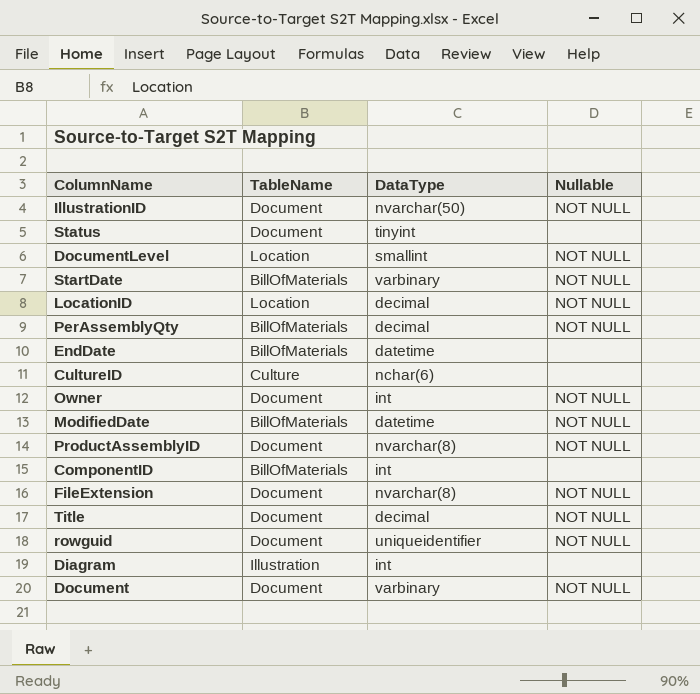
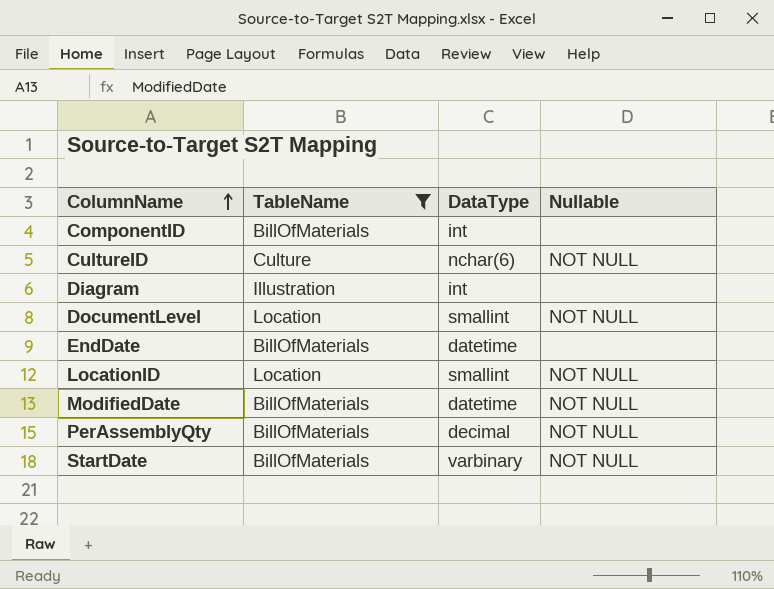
filter: none -> TableName != Document
row order: none -> ColumnName ascending
CultureID | Nullable: none -> NOT NULL
LocationID | DataType: decimal -> smallint

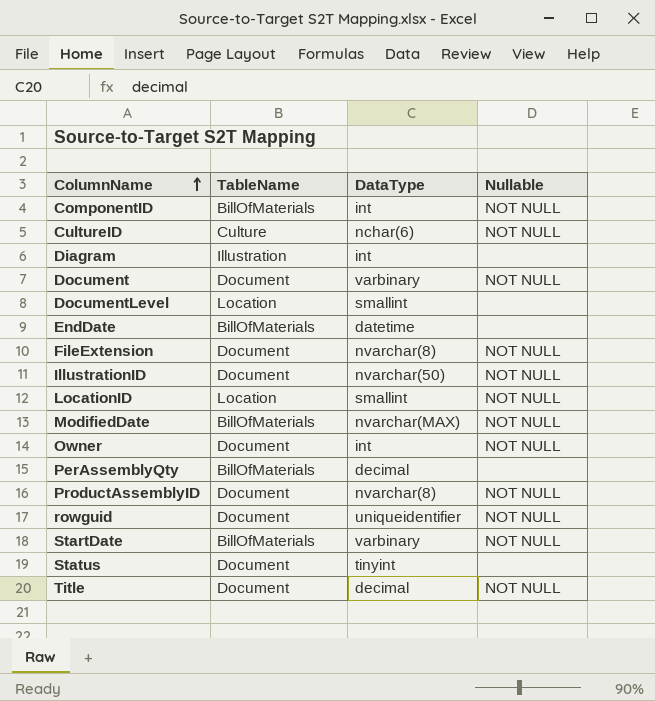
filter: TableName != Document -> none
ComponentID | Nullable: none -> NOT NULL
DocumentLevel | Nullable: NOT NULL -> none
ModifiedDate | DataType: datetime -> nvarchar(MAX)
PerAssemblyQty | Nullable: NOT NULL -> none

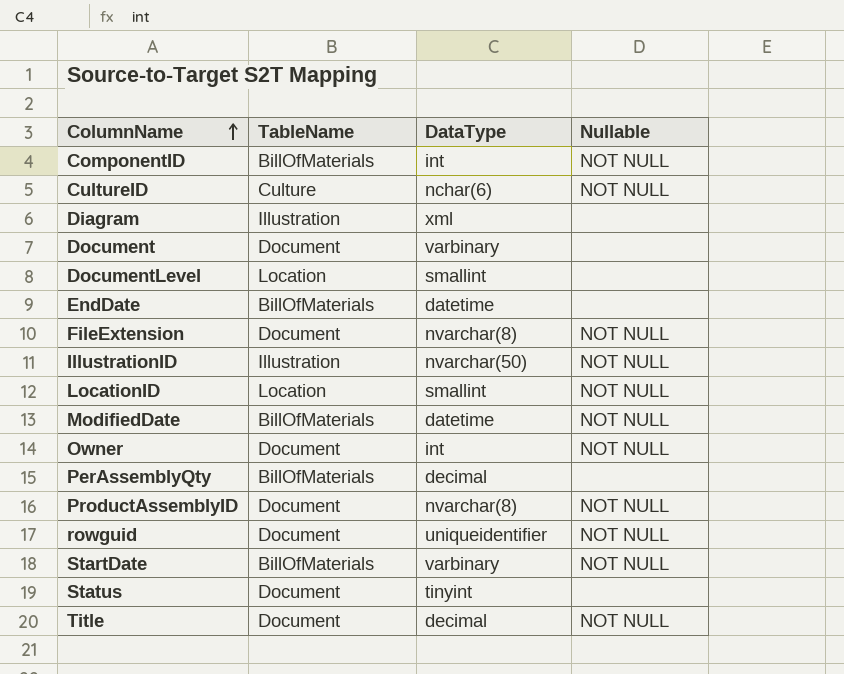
Diagram | DataType: int -> xml
Document | Nullable: NOT NULL -> none
IllustrationID | TableName: Document -> Illustration
ModifiedDate | DataType: nvarchar(MAX) -> datetime

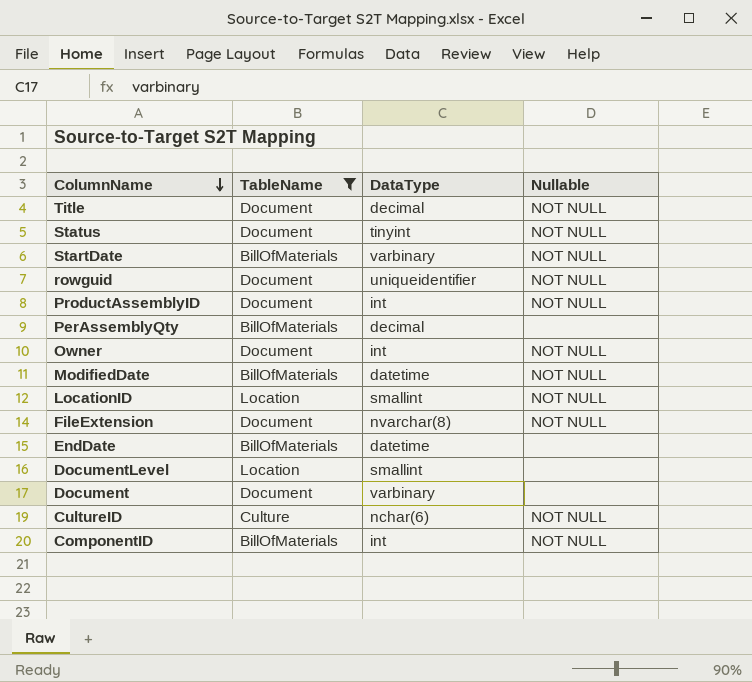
filter: none -> TableName != Illustration
row order: ColumnName ascending -> ColumnName descending
Status | Nullable: none -> NOT NULL
ProductAssemblyID | DataType: nvarchar(8) -> int

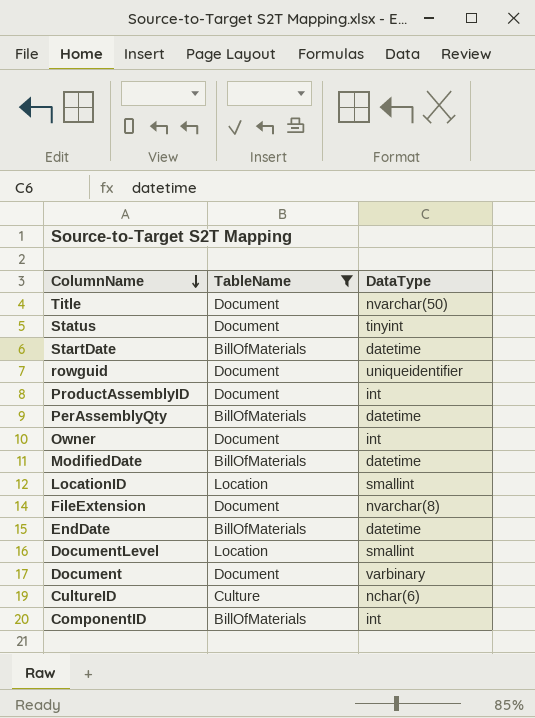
column Nullable | position: 4 -> none
Title | DataType: decimal -> nvarchar(50)
StartDate | DataType: varbinary -> datetime
PerAssemblyQty | DataType: decimal -> datetime

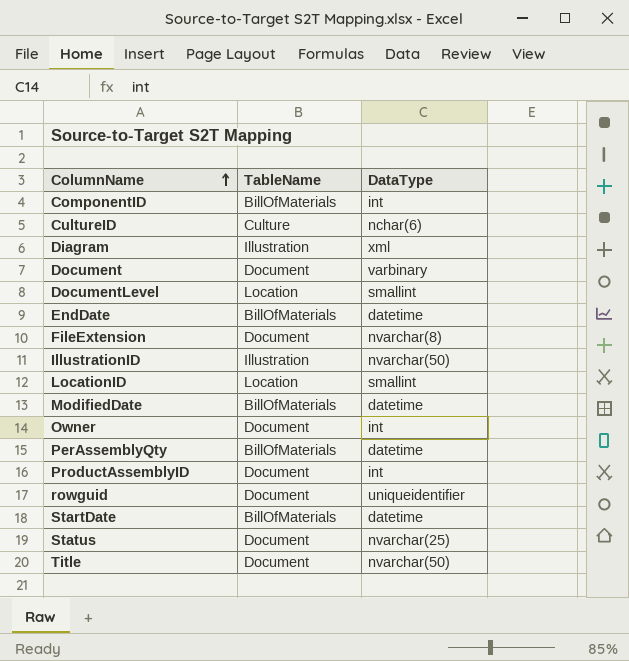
filter: TableName != Illustration -> none
row order: ColumnName descending -> ColumnName ascending
Status | DataType: tinyint -> nvarchar(25)

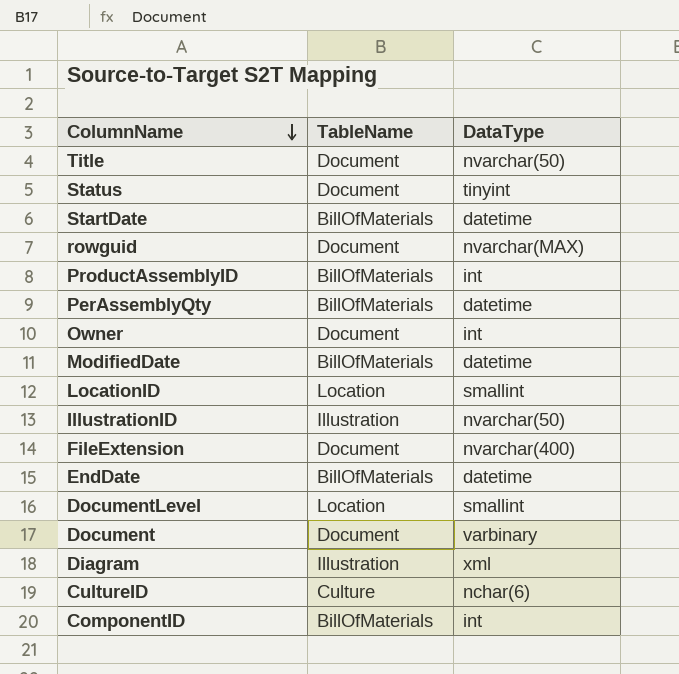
row order: ColumnName ascending -> ColumnName descending
Status | DataType: nvarchar(25) -> tinyint
rowguid | DataType: uniqueidentifier -> nvarchar(MAX)
ProductAssemblyID | TableName: Document -> BillOfMaterials
FileExtension | DataType: nvarchar(8) -> nvarchar(400)

